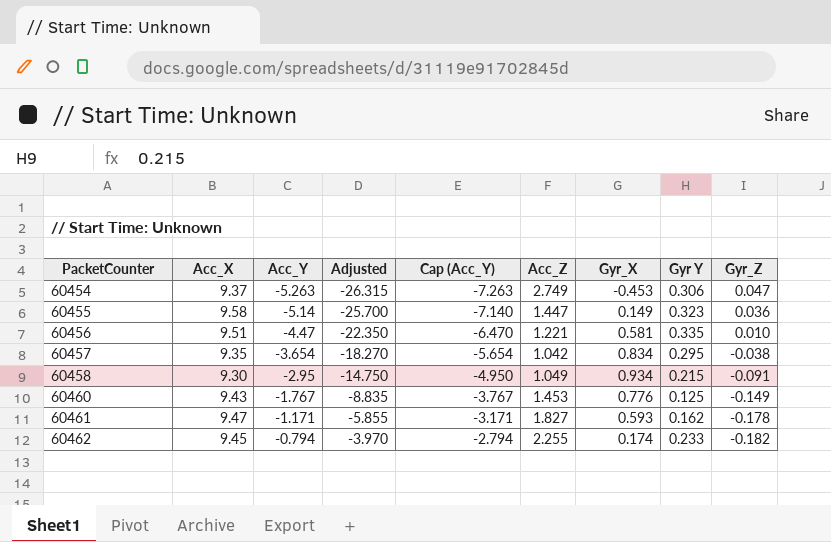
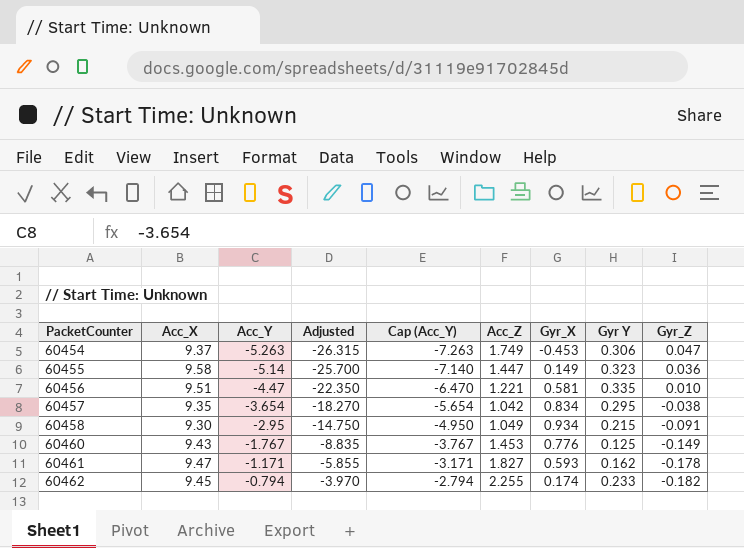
60454 | Acc_Z: 2.749 -> 1.749

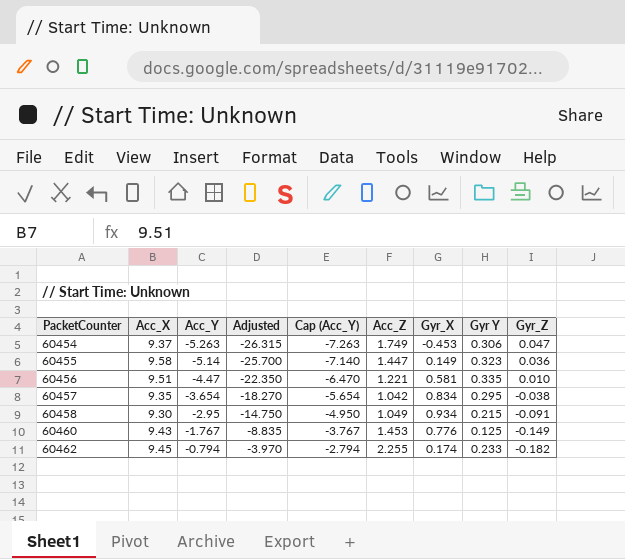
row 60461: 9.47 | -1.171 | -5.855 | -3.171 | 1.827 | 0.593 | 0.162 | -0.178 -> none

